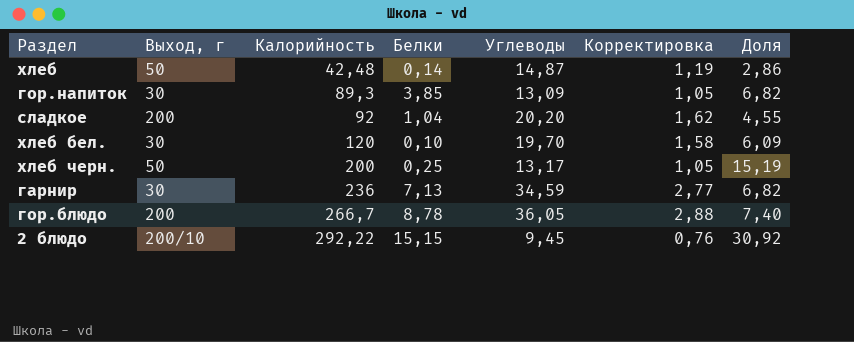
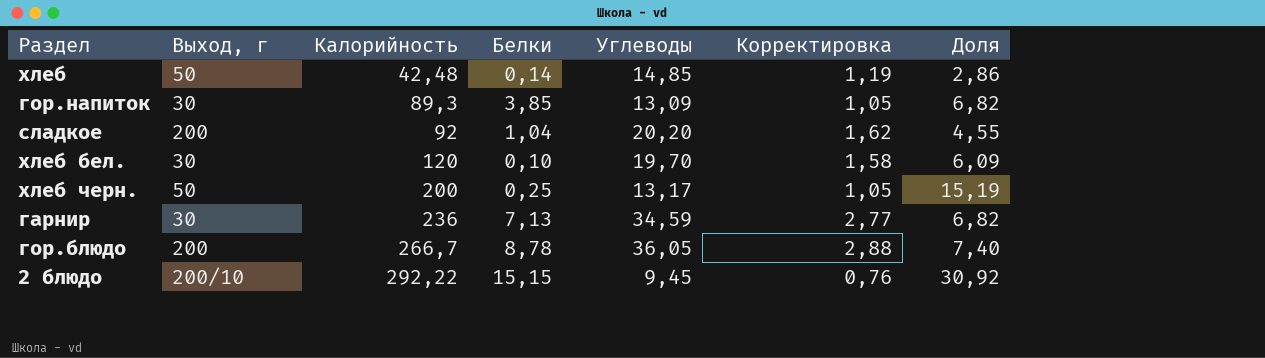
хлеб | Углеводы: 14,87 -> 14,85

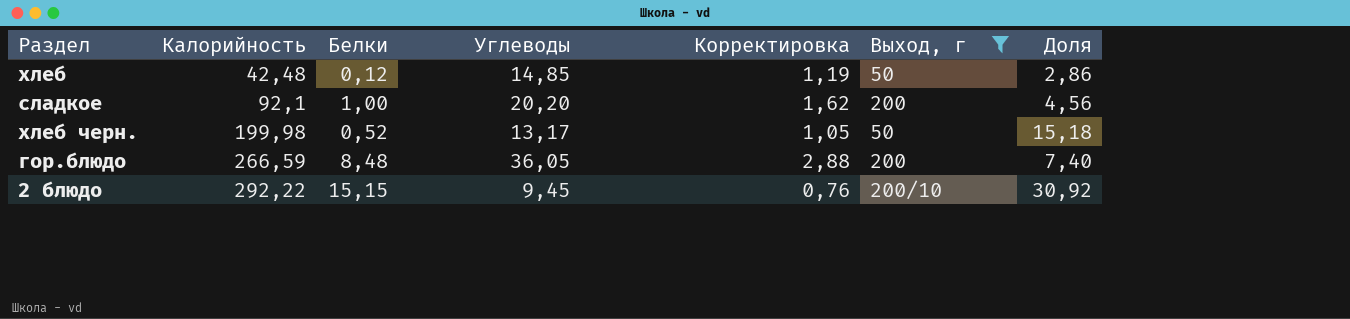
filter: none -> Выход, г != 30
column Выход, г | position: 2 -> 6
хлеб | Белки: 0,14 -> 0,12
сладкое | Калорийность: 92 -> 92,1
сладкое | Белки: 1,04 -> 1,00
сладкое | Доля: 4,55 -> 4,56
хлеб черн. | Калорийность: 200 -> 199,98
хлеб черн. | Белки: 0,25 -> 0,52
хлеб черн. | Доля: 15,19 -> 15,18
гор.блюдо | Калорийность: 266,7 -> 266,59
гор.блюдо | Белки: 8,78 -> 8,48

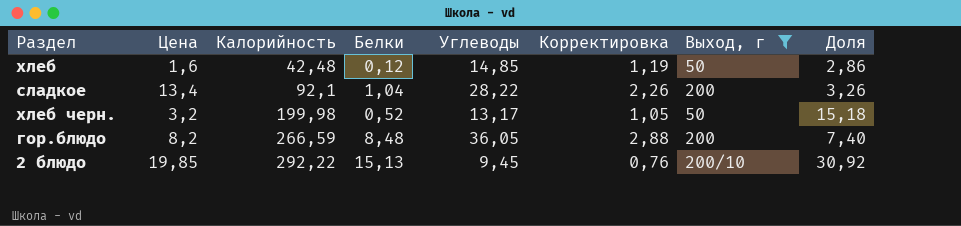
column Цена | position: none -> 2
сладкое | Белки: 1,00 -> 1,04
сладкое | Углеводы: 20,20 -> 28,22
сладкое | Корректировка: 1,62 -> 2,26
сладкое | Доля: 4,56 -> 3,26
2 блюдо | Белки: 15,15 -> 15,13

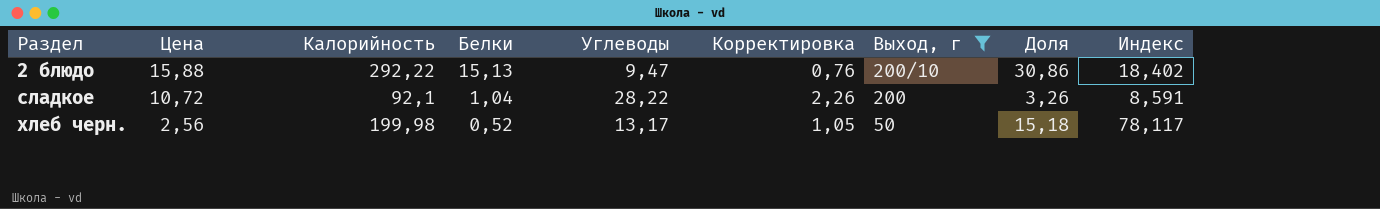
row order: Калорийность ascending -> Раздел ascending
column Индекс | formula: none -> [Калорийность] / [Цена]
row хлеб: 1,6 | 42,48 | 0,12 | 14,85 | 1,19 | 50 | 2,86 -> none
row гор.блюдо: 8,2 | 266,59 | 8,48 | 36,05 | 2,88 | 200 | 7,40 -> none
2 блюдо | Цена: 19,85 -> 15,88
2 блюдо | Углеводы: 9,45 -> 9,47
2 блюдо | Доля: 30,92 -> 30,86
сладкое | Цена: 13,4 -> 10,72
хлеб черн. | Цена: 3,2 -> 2,56

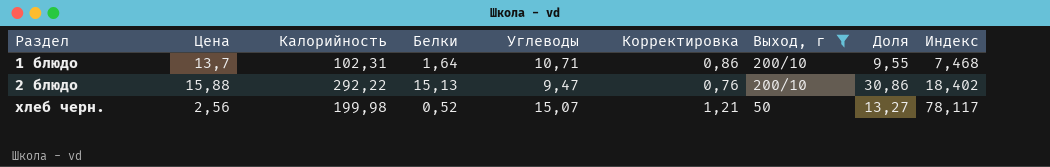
row сладкое: 10,72 | 92,1 | 1,04 | 28,22 | 2,26 | 200 | 3,26 | 8,591 -> none
row 1 блюдо: none -> 13,7 | 102,31 | 1,64 | 10,71 | 0,86 | 200/10 | 9,55 | 7,468
хлеб черн. | Углеводы: 13,17 -> 15,07
хлеб черн. | Корректировка: 1,05 -> 1,21
хлеб черн. | Доля: 15,18 -> 13,27

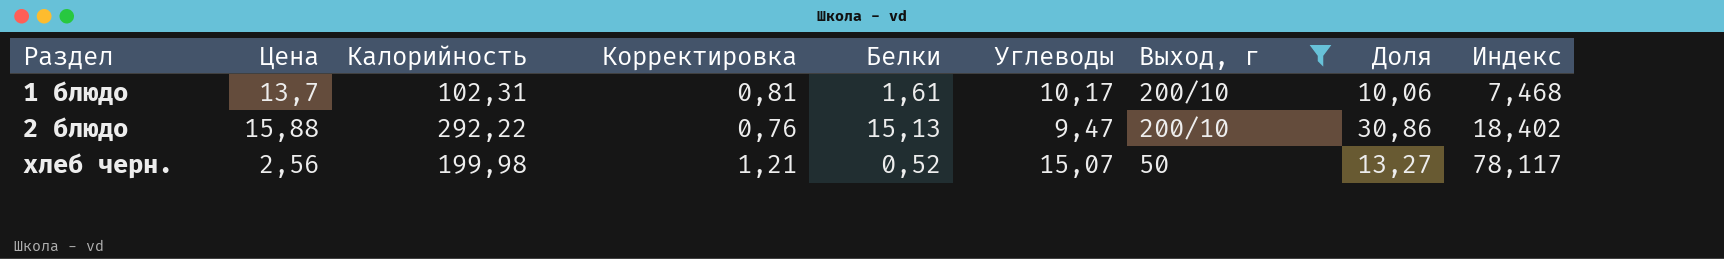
column Корректировка | position: 6 -> 4
1 блюдо | Корректировка: 0,86 -> 0,81
1 блюдо | Белки: 1,64 -> 1,61
1 блюдо | Углеводы: 10,71 -> 10,17
1 блюдо | Доля: 9,55 -> 10,06

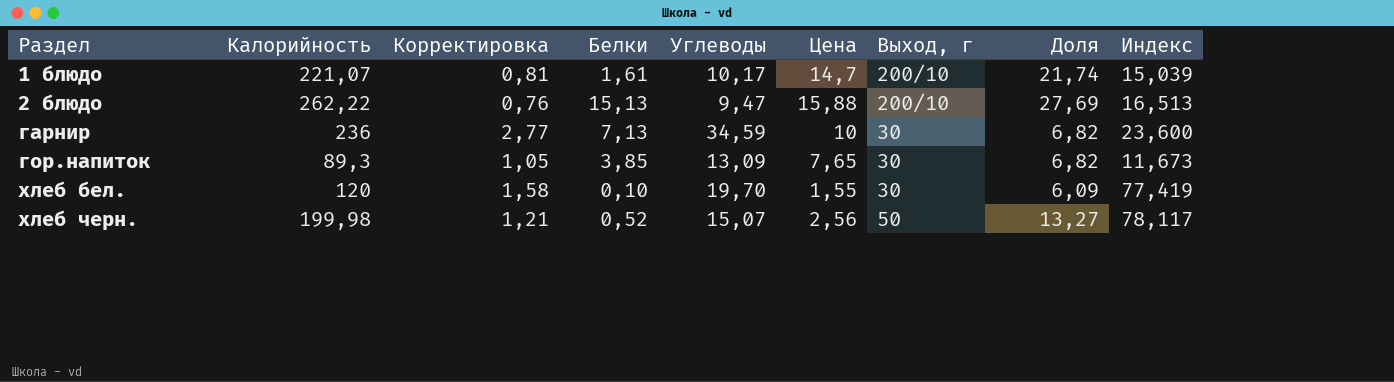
filter: Выход, г != 30 -> none
column Цена | position: 2 -> 6
1 блюдо | Калорийность: 102,31 -> 221,07
1 блюдо | Цена: 13,7 -> 14,7
1 блюдо | Доля: 10,06 -> 21,74
1 блюдо | Индекс: 7,468 -> 15,039
2 блюдо | Калорийность: 292,22 -> 262,22
2 блюдо | Доля: 30,86 -> 27,69
2 блюдо | Индекс: 18,402 -> 16,513

